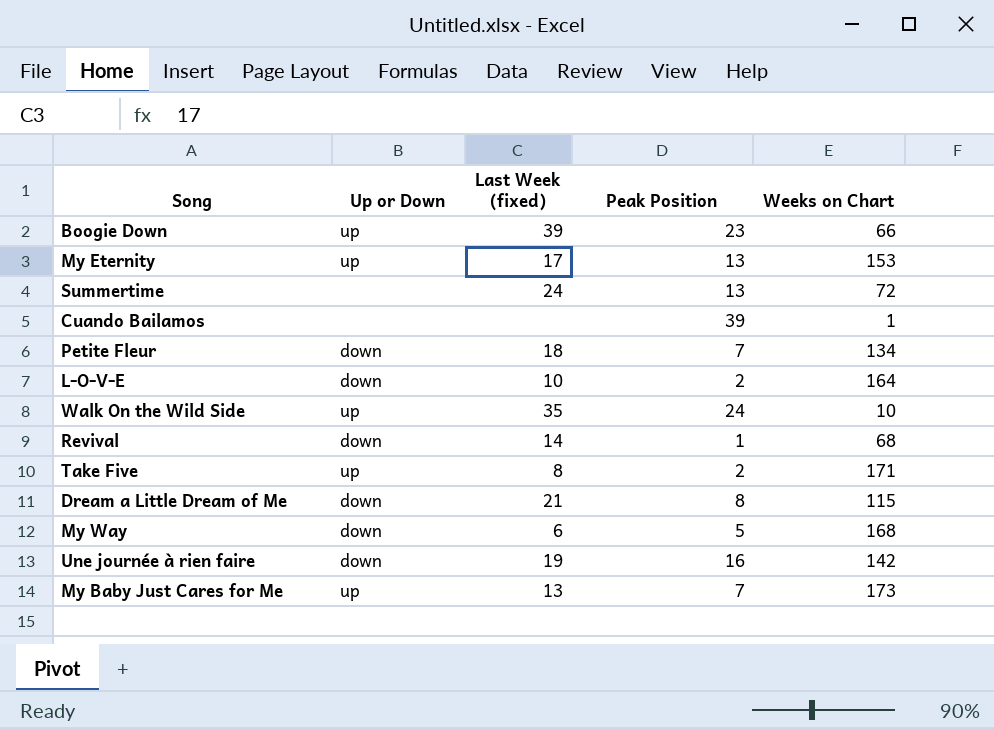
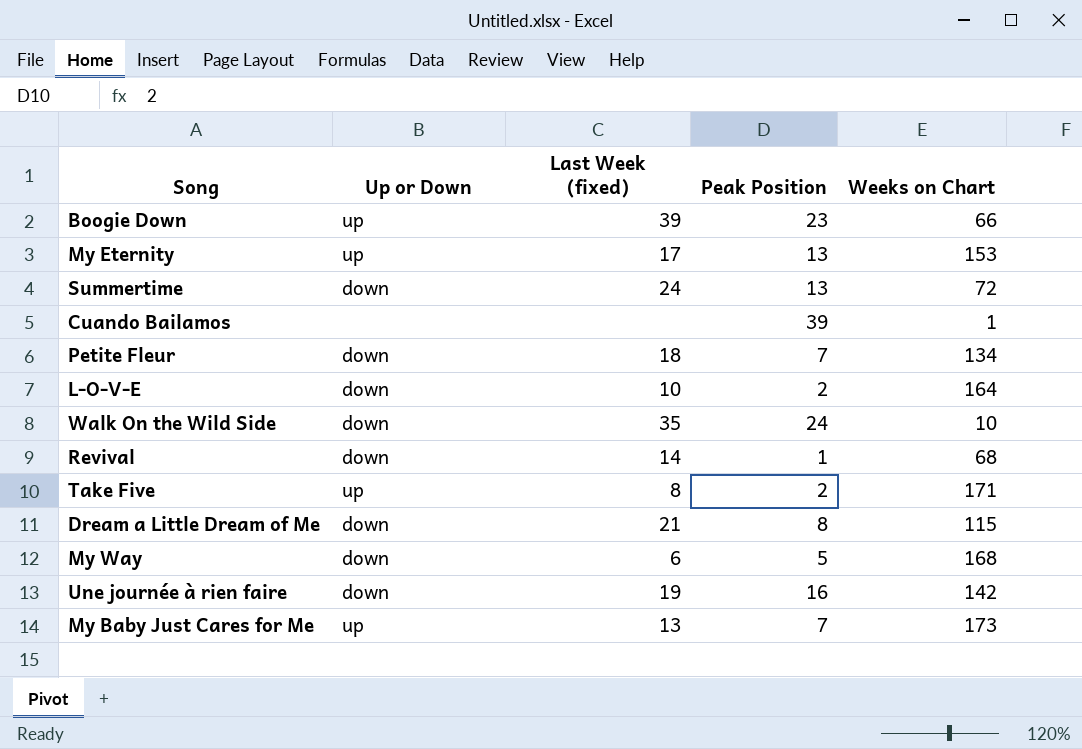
Summertime | Up or Down: none -> down
Walk On the Wild Side | Up or Down: up -> down

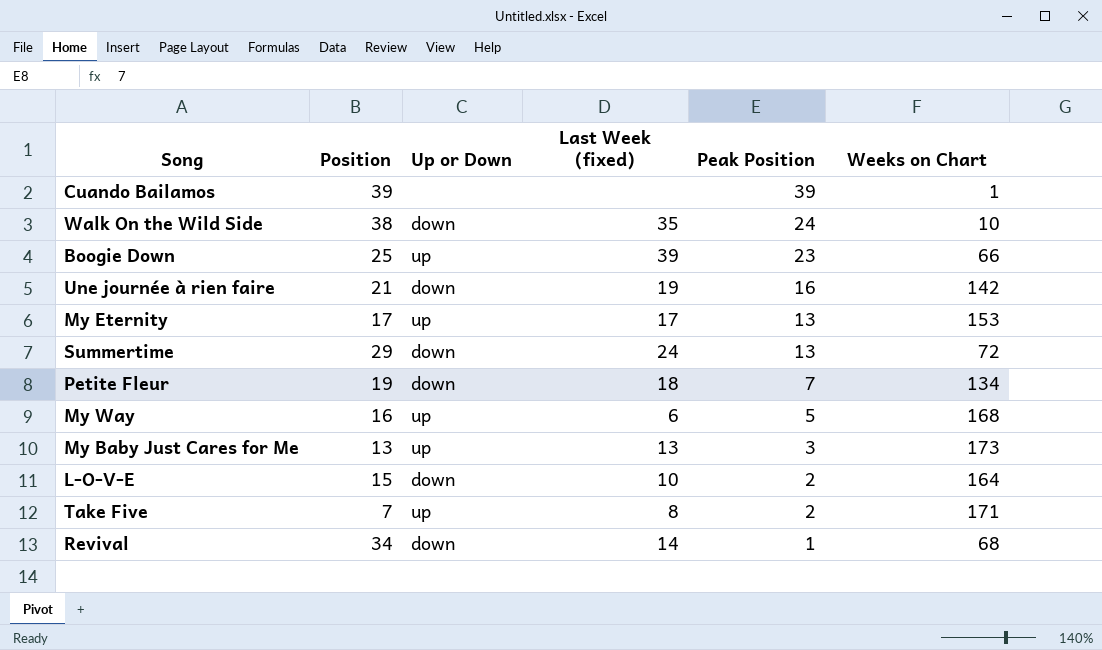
row order: none -> Peak Position descending
column Position | position: none -> 2
row Dream a Little Dream of Me: down | 21 | 8 | 115 -> none
My Way | Up or Down: down -> up
My Baby Just Cares for Me | Peak Position: 7 -> 3

